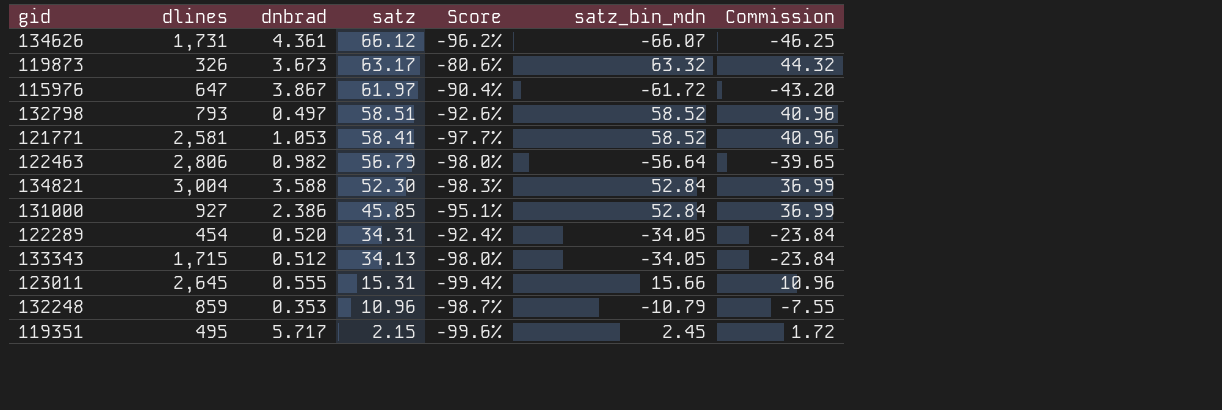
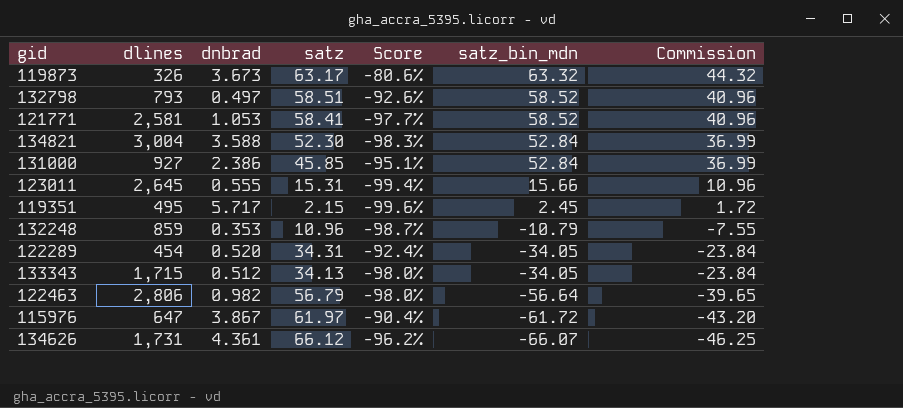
row order: satz descending -> satz_bin_mdn descending

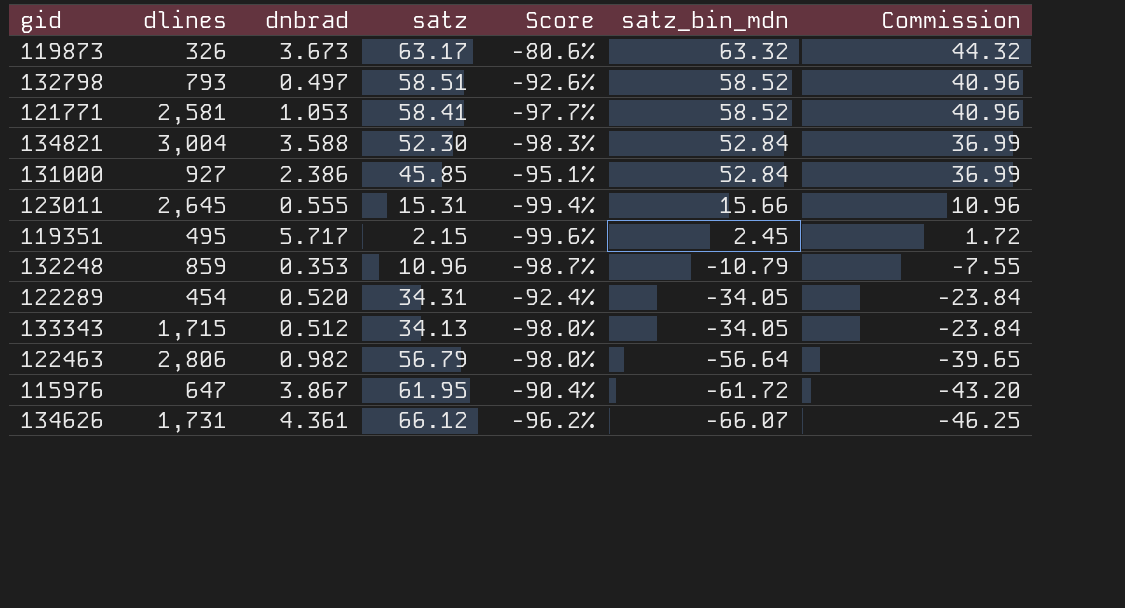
115976 | satz: 61.97 -> 61.95

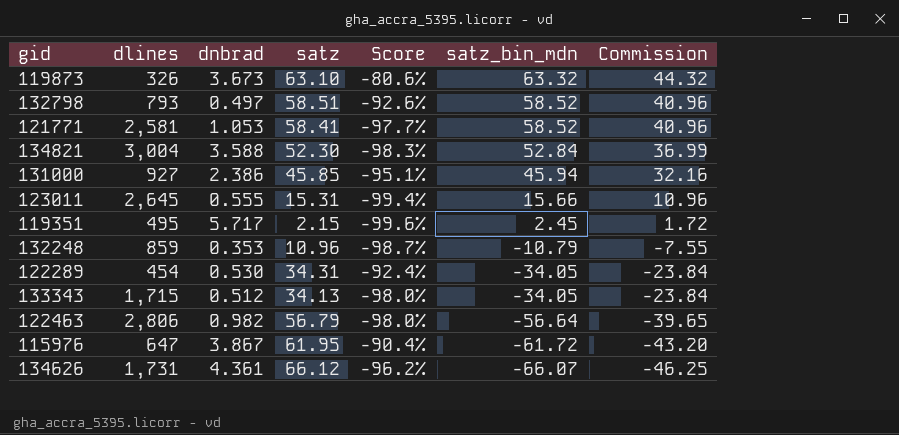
119873 | satz: 63.17 -> 63.10
131000 | satz_bin_mdn: 52.84 -> 45.94
131000 | Commission: 36.99 -> 32.16
122289 | dnbrad: 0.520 -> 0.530

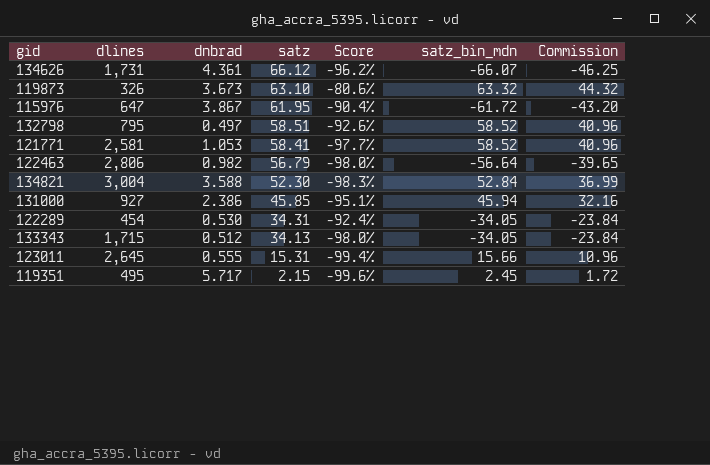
row order: satz_bin_mdn descending -> satz descending
row 132248: 859 | 0.353 | 10.96 | -98.7% | -10.79 | -7.55 -> none
132798 | dlines: 793 -> 795

